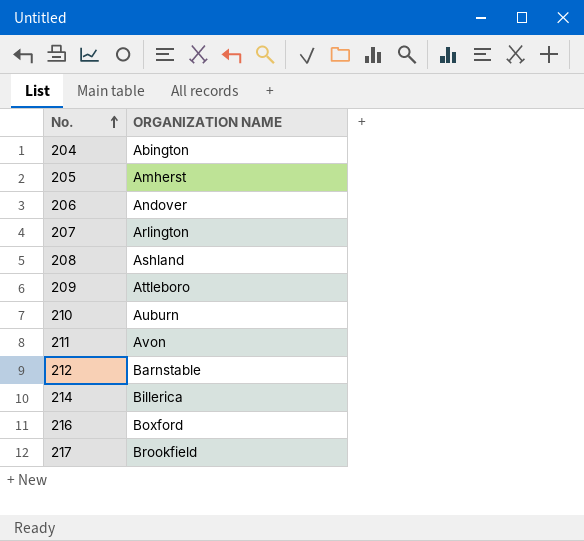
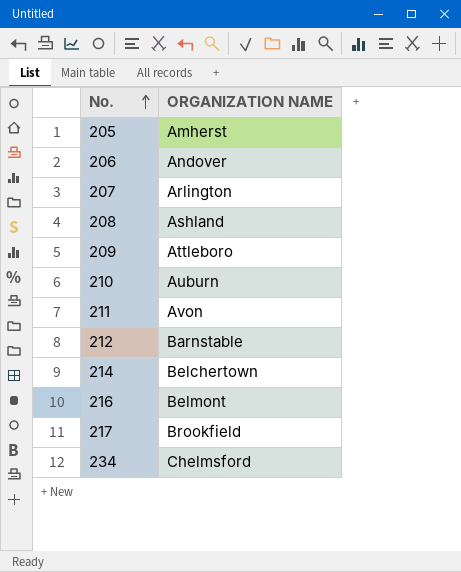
row 204: Abington -> none
214 | ORGANIZATION NAME: Billerica -> Belchertown
216 | ORGANIZATION NAME: Boxford -> Belmont
row 234: none -> Chelmsford

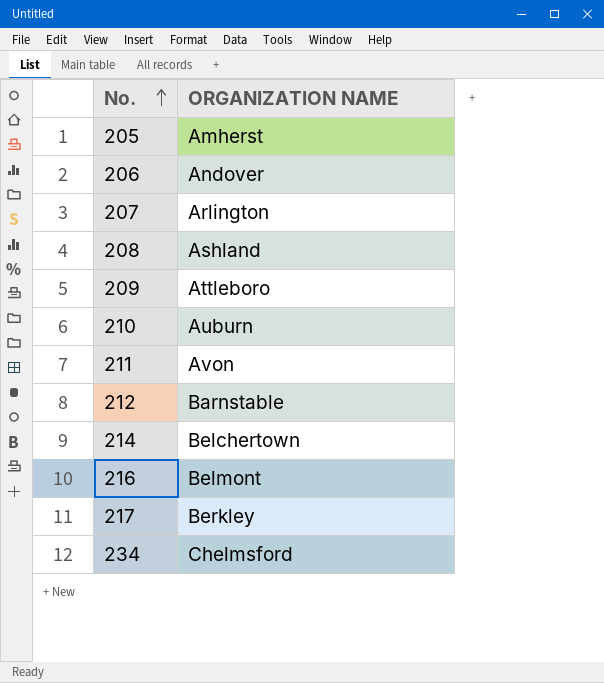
217 | ORGANIZATION NAME: Brookfield -> Berkley

